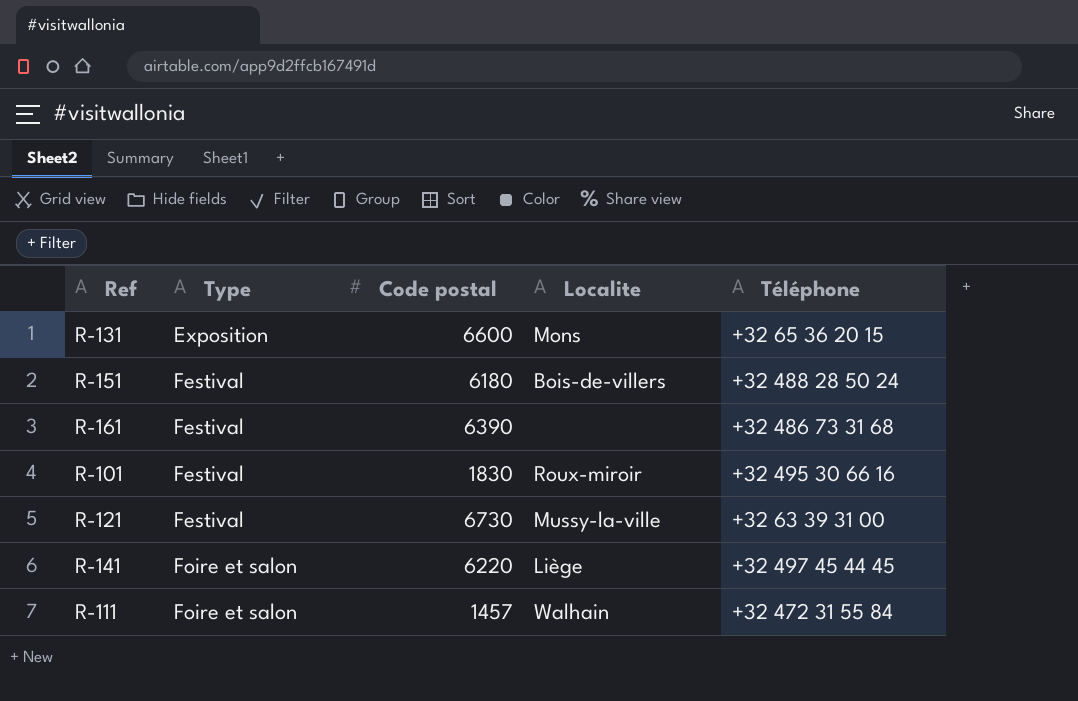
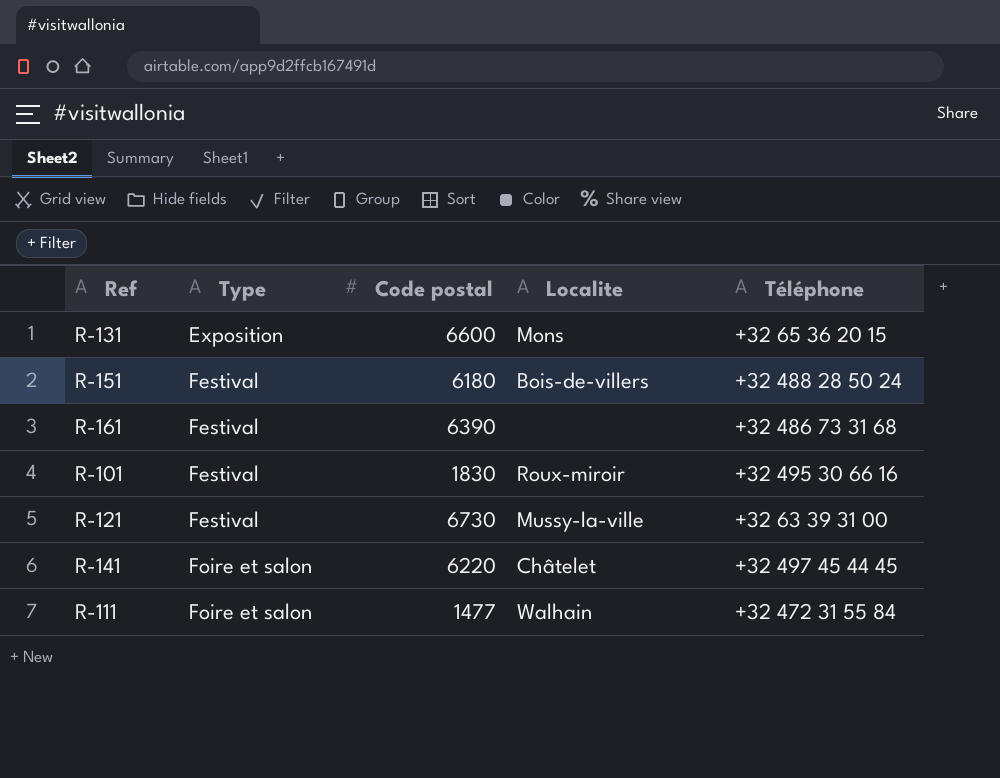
R-141 | Localite: Liège -> Châtelet
R-111 | Code postal: 1457 -> 1477

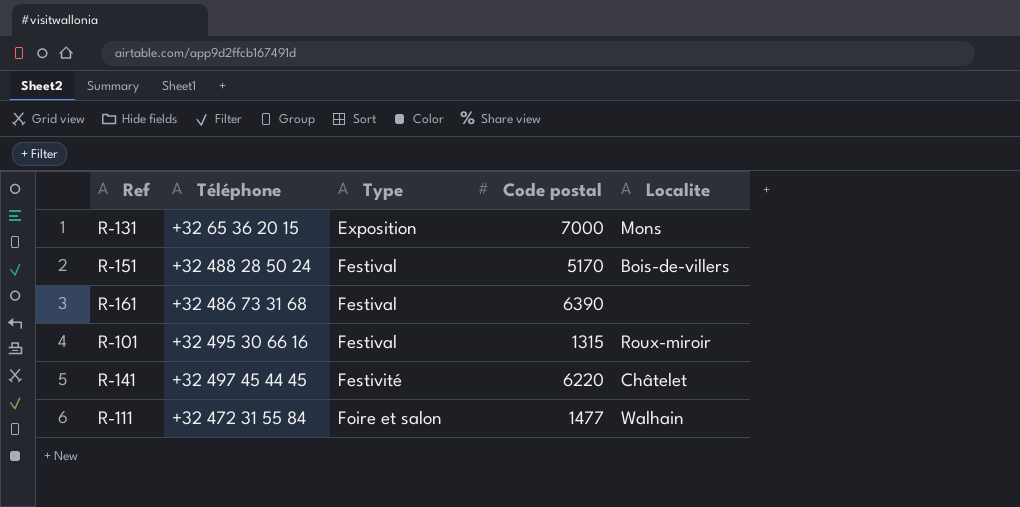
column Téléphone | position: 5 -> 2
row R-121: Festival | 6730 | Mussy-la-ville | +32 63 39 31 00 -> none
R-131 | Code postal: 6600 -> 7000
R-151 | Code postal: 6180 -> 5170
R-101 | Code postal: 1830 -> 1315
R-141 | Type: Foire et salon -> Festivité

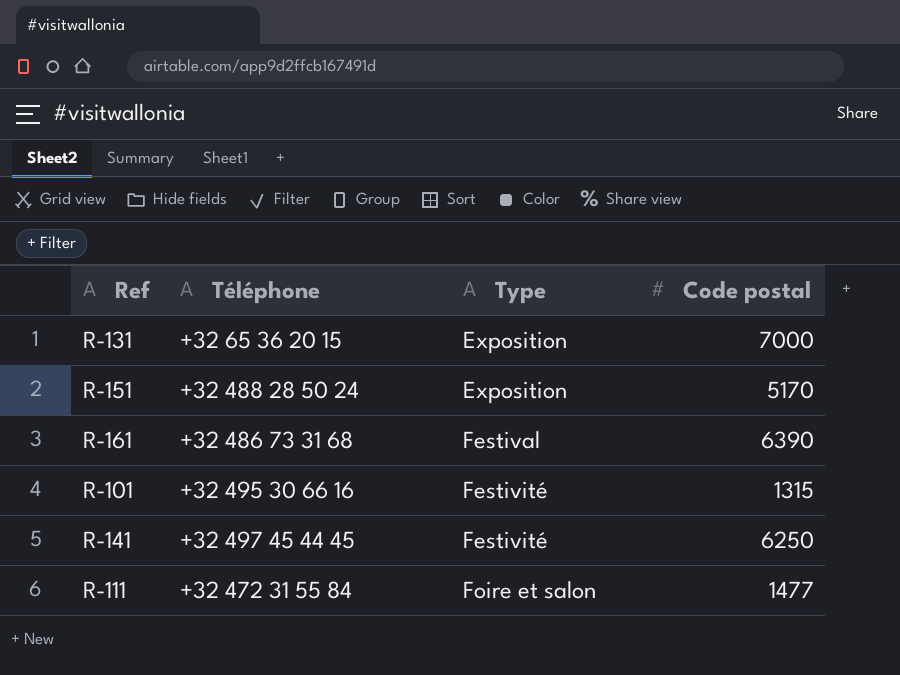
column Localite | position: 5 -> none
R-151 | Type: Festival -> Exposition
R-101 | Type: Festival -> Festivité
R-141 | Code postal: 6220 -> 6250

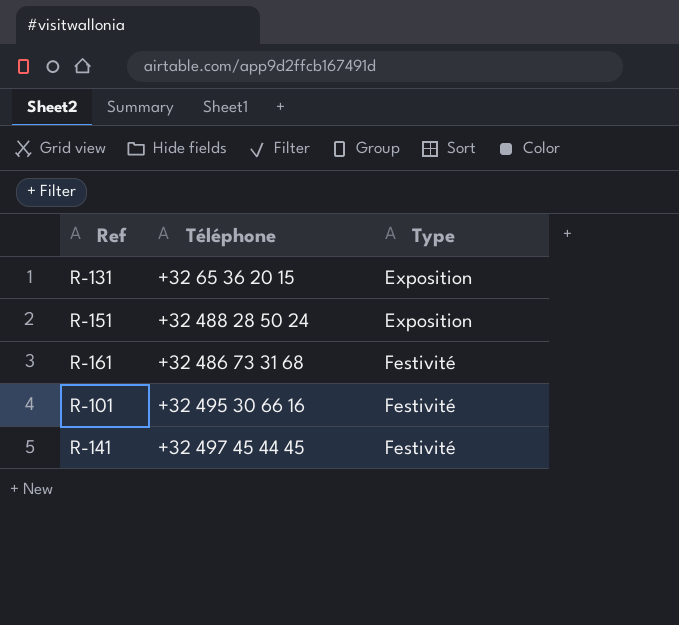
column Code postal | position: 4 -> none
row R-111: +32 472 31 55 84 | Foire et salon | 1477 -> none
R-161 | Type: Festival -> Festivité

